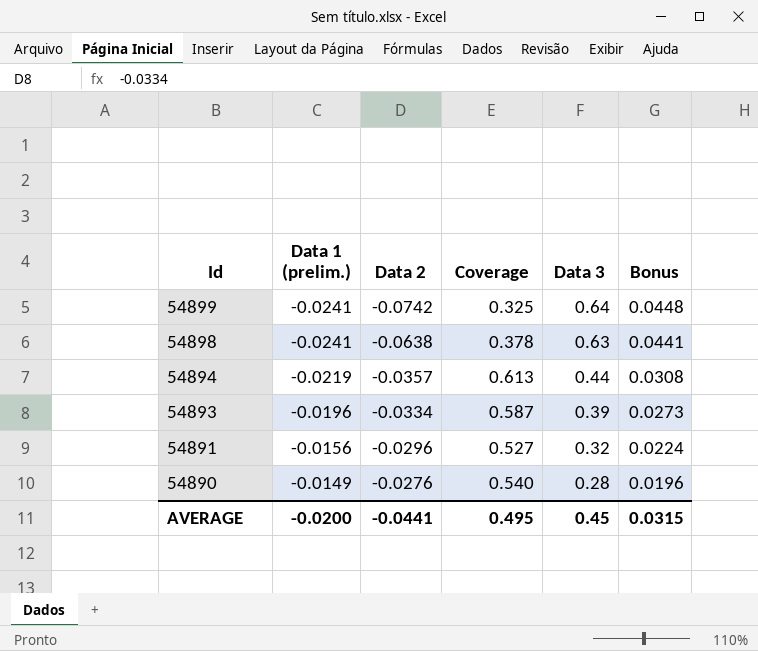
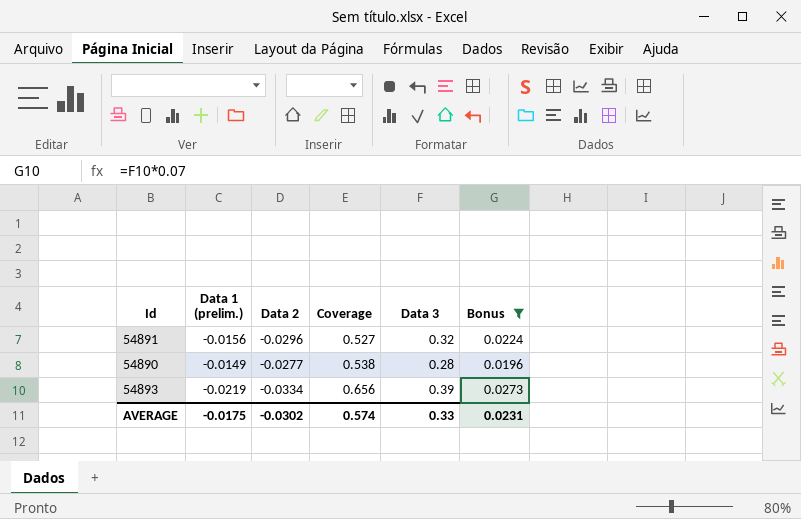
filter: none -> Bonus <= 0.0273
row order: Id descending -> Coverage ascending
54890 | Data 2: -0.0276 -> -0.0277
54890 | Coverage: 0.540 -> 0.538
54893 | Data 1 (prelim.): -0.0196 -> -0.0219
54893 | Coverage: 0.587 -> 0.656
AVERAGE | Data 1 (prelim.): -0.0200 -> -0.0175
AVERAGE | Data 2: -0.0441 -> -0.0302
AVERAGE | Coverage: 0.495 -> 0.574
AVERAGE | Data 3: 0.45 -> 0.33
AVERAGE | Bonus: 0.0315 -> 0.0231

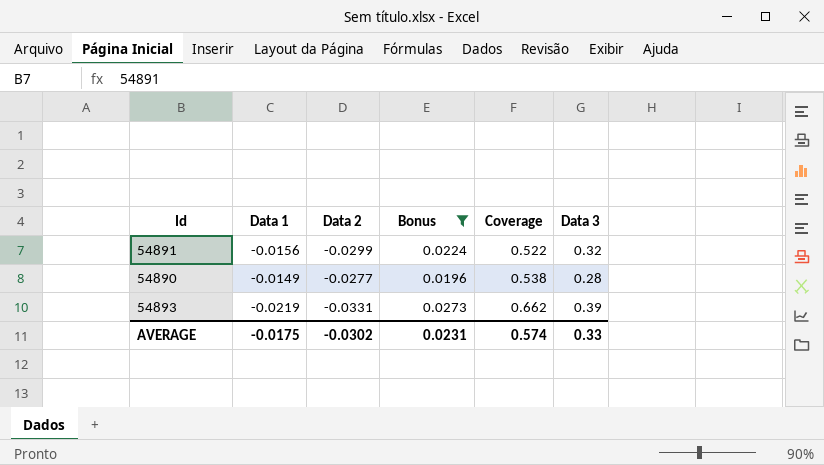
column name: Data 1 (prelim.) -> Data 1
column Bonus | position: 6 -> 4
54891 | Data 2: -0.0296 -> -0.0299
54891 | Coverage: 0.527 -> 0.522
54893 | Data 2: -0.0334 -> -0.0331
54893 | Coverage: 0.656 -> 0.662

